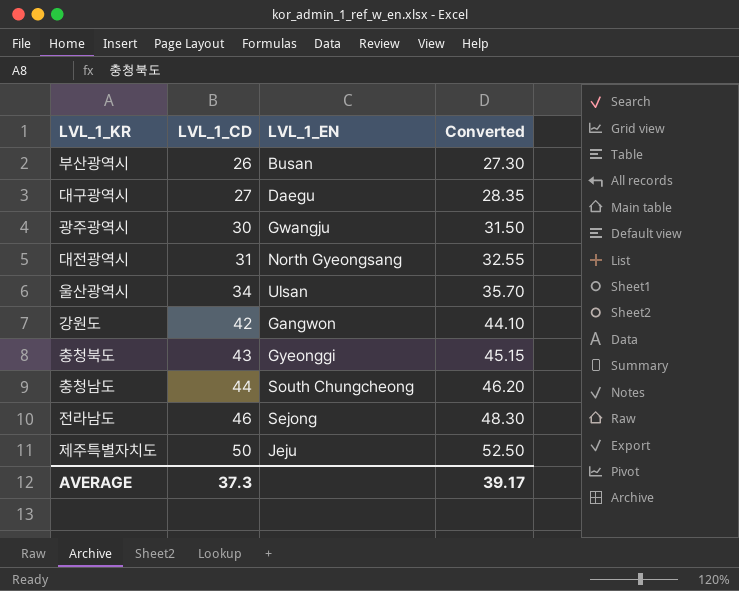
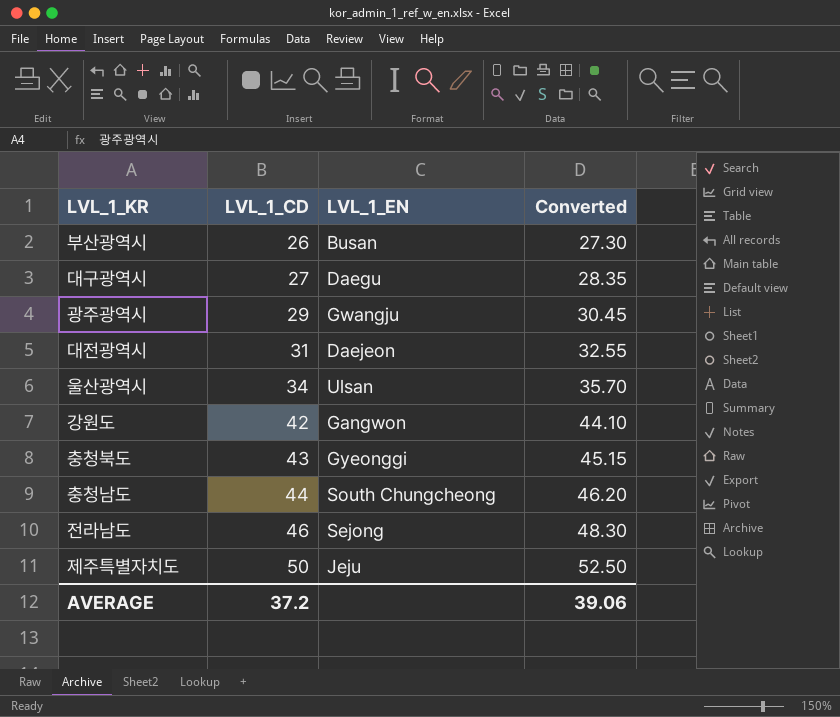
광주광역시 | LVL_1_CD: 30 -> 29
광주광역시 | Converted: 31.50 -> 30.45
대전광역시 | LVL_1_EN: North Gyeongsang -> Daejeon
AVERAGE | LVL_1_CD: 37.3 -> 37.2
AVERAGE | Converted: 39.17 -> 39.06

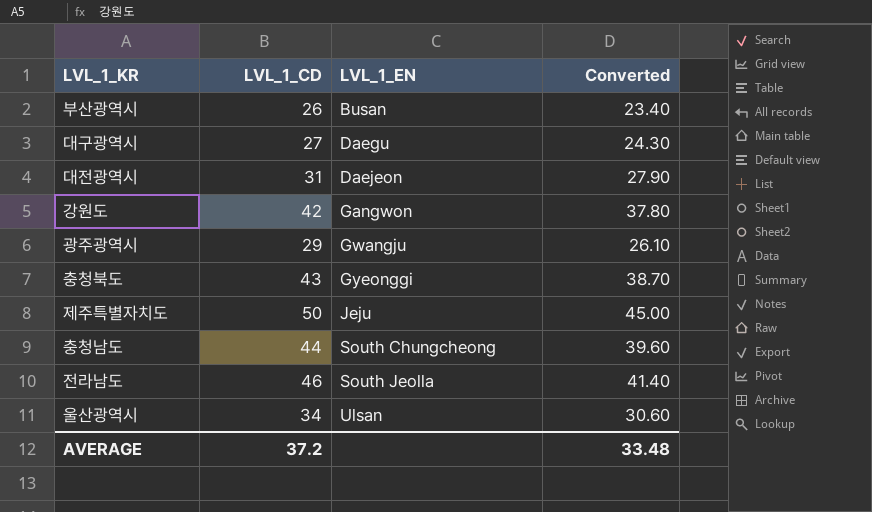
row order: LVL_1_CD ascending -> LVL_1_EN ascending
column Converted | formula: [LVL_1_CD] * 1.05 -> [LVL_1_CD] * 0.9
전라남도 | LVL_1_EN: Sejong -> South Jeolla
AVERAGE | Converted: 39.06 -> 33.48

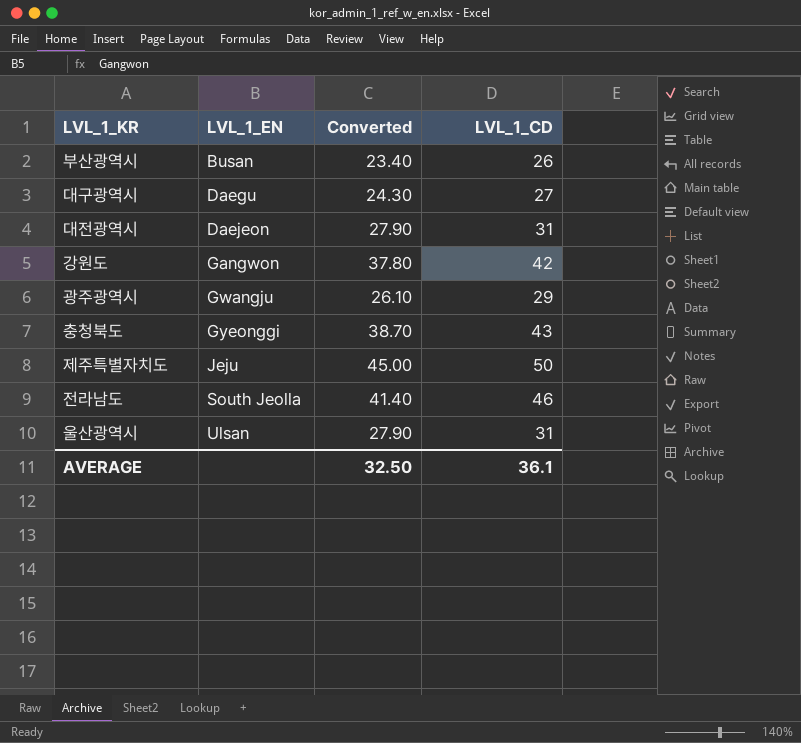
column LVL_1_CD | position: 2 -> 4
row 충청남도: 44 | South Chungcheong | 39.60 -> none
울산광역시 | Converted: 30.60 -> 27.90
울산광역시 | LVL_1_CD: 34 -> 31
AVERAGE | Converted: 33.48 -> 32.50
AVERAGE | LVL_1_CD: 37.2 -> 36.1

